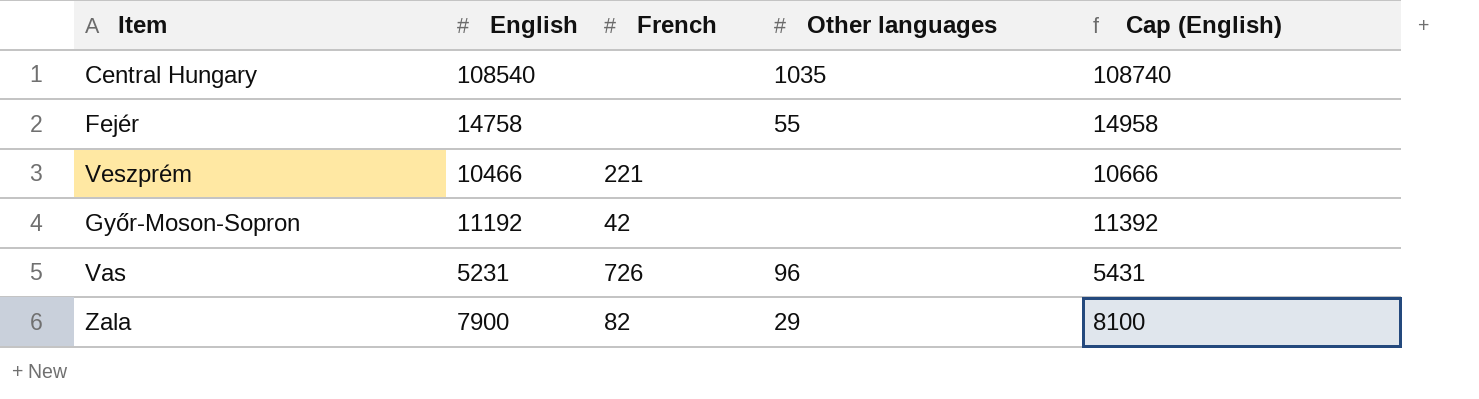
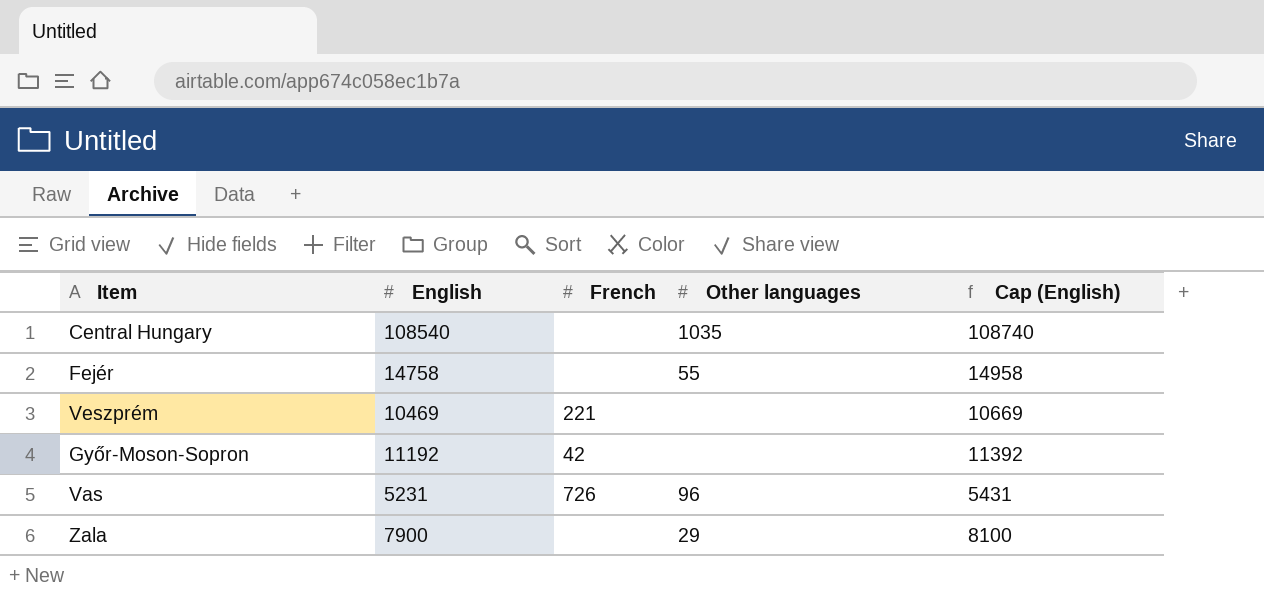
Veszprém | English: 10466 -> 10469
Veszprém | Cap (English): 10666 -> 10669
Zala | French: 82 -> none

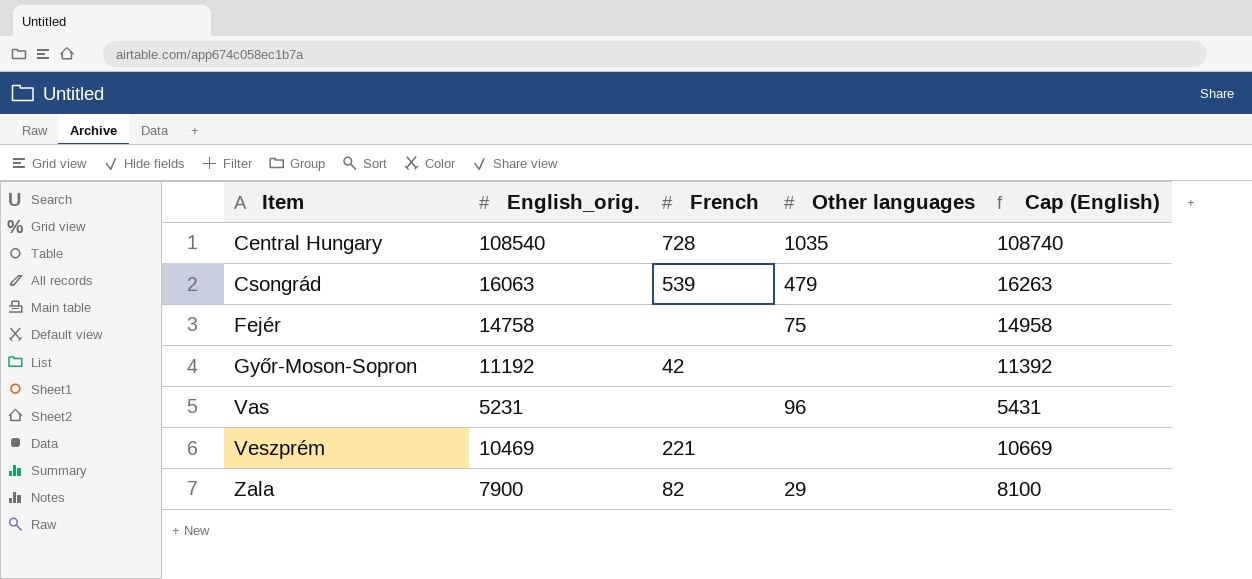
row order: none -> Item ascending
column name: English -> English_orig.
Central Hungary | French: none -> 728
row Csongrád: none -> 16063 | 539 | 479 | 16263
Fejér | Other languages: 55 -> 75
Vas | French: 726 -> none
Zala | French: none -> 82

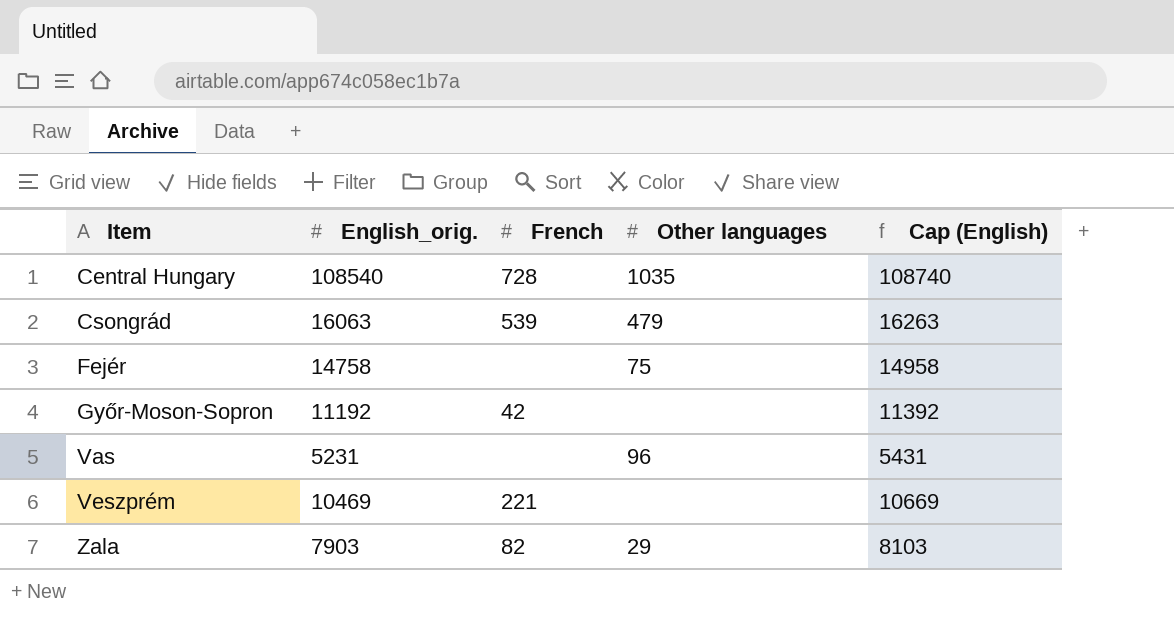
Zala | English_orig.: 7900 -> 7903
Zala | Cap (English): 8100 -> 8103

